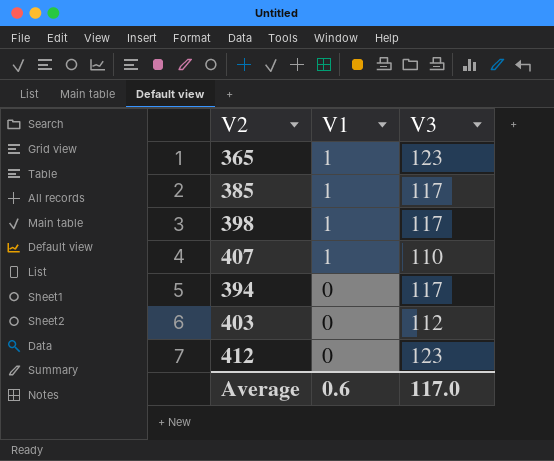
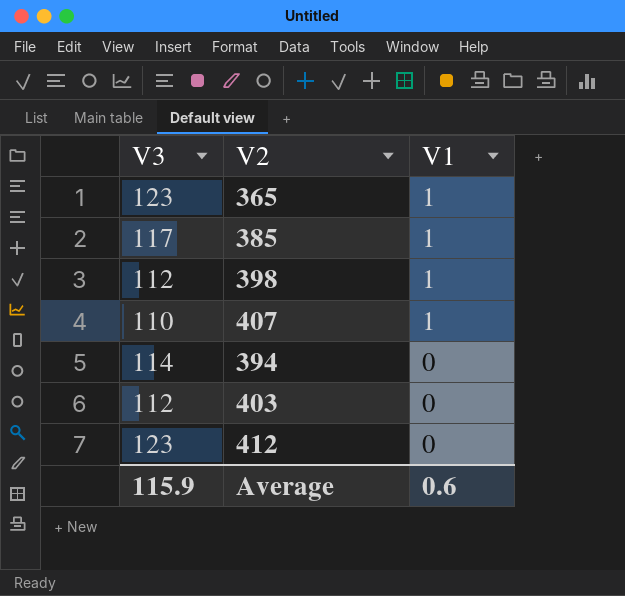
column V3 | position: 3 -> 1
398 | V3: 117 -> 112
394 | V3: 117 -> 114
Average | V3: 117.0 -> 115.9

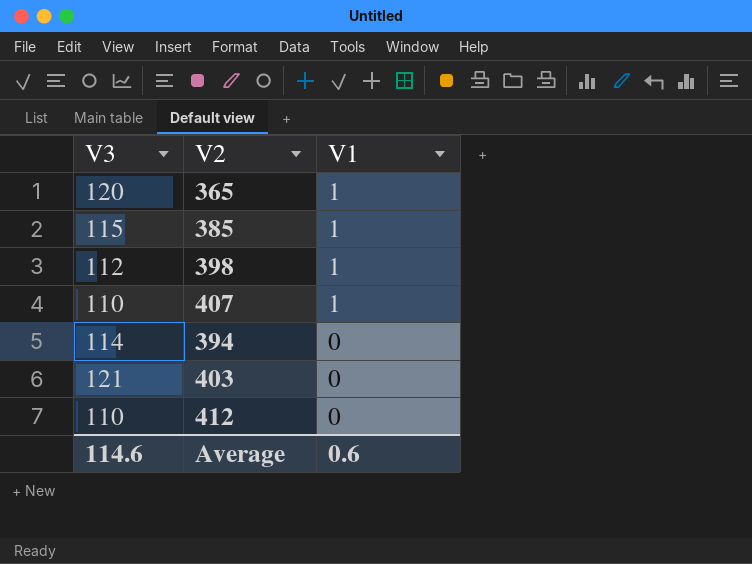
365 | V3: 123 -> 120
385 | V3: 117 -> 115
403 | V3: 112 -> 121
412 | V3: 123 -> 110
Average | V3: 115.9 -> 114.6

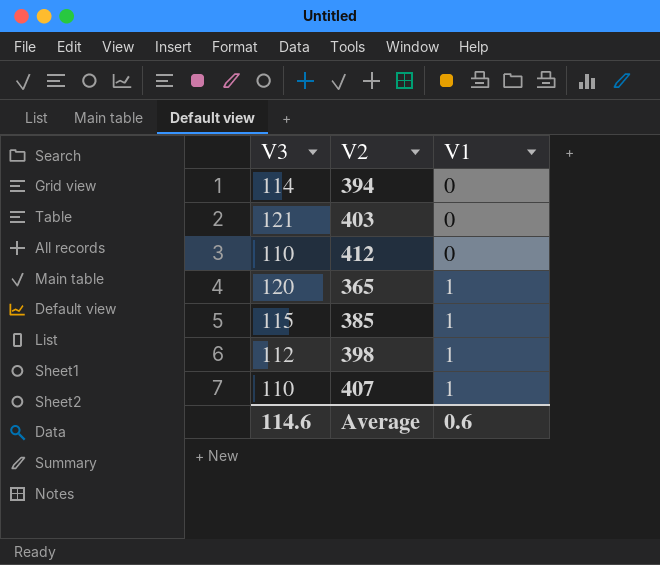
row order: V1 descending -> V1 ascending

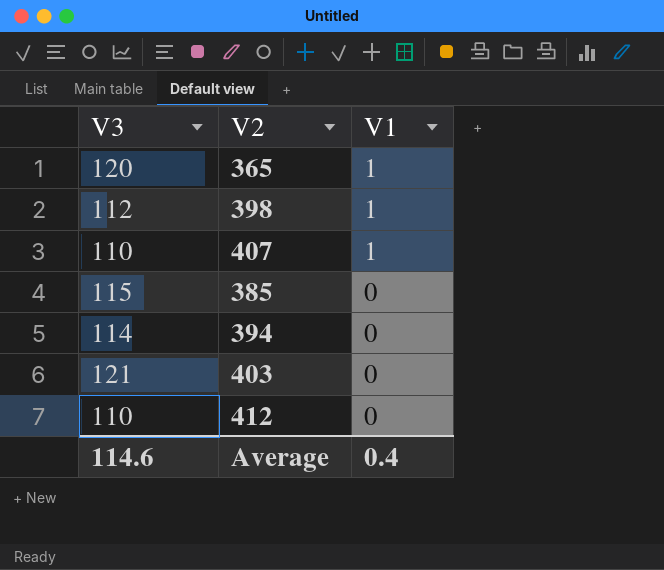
row order: V1 ascending -> V1 descending
385 | V1: 1 -> 0
Average | V1: 0.6 -> 0.4

